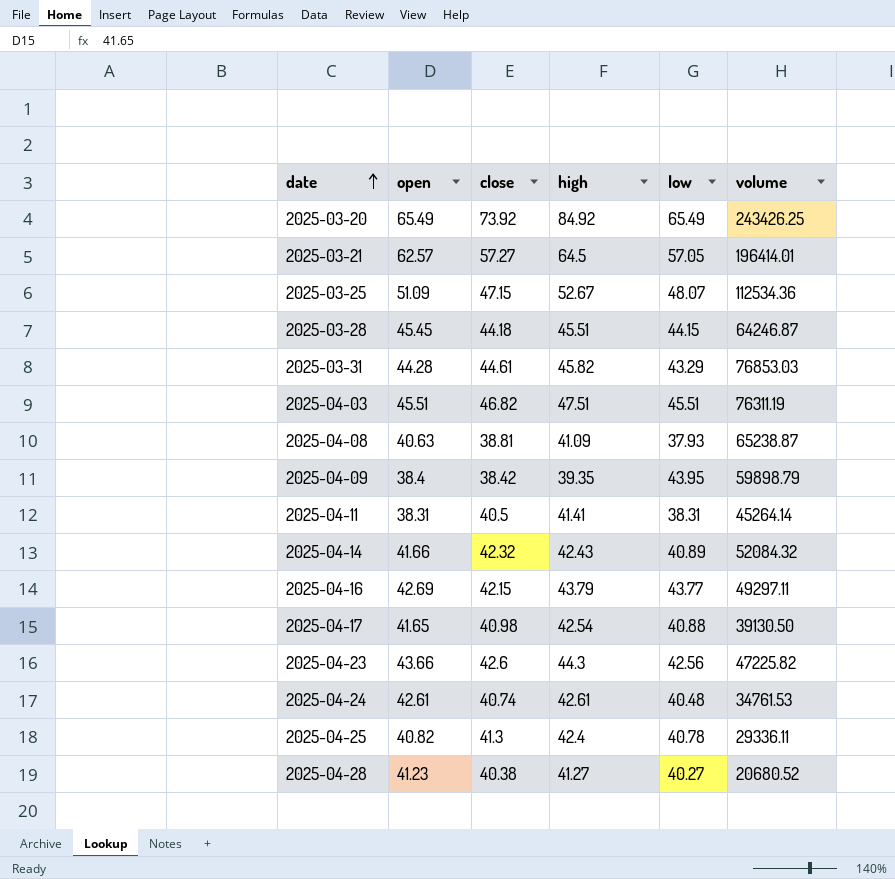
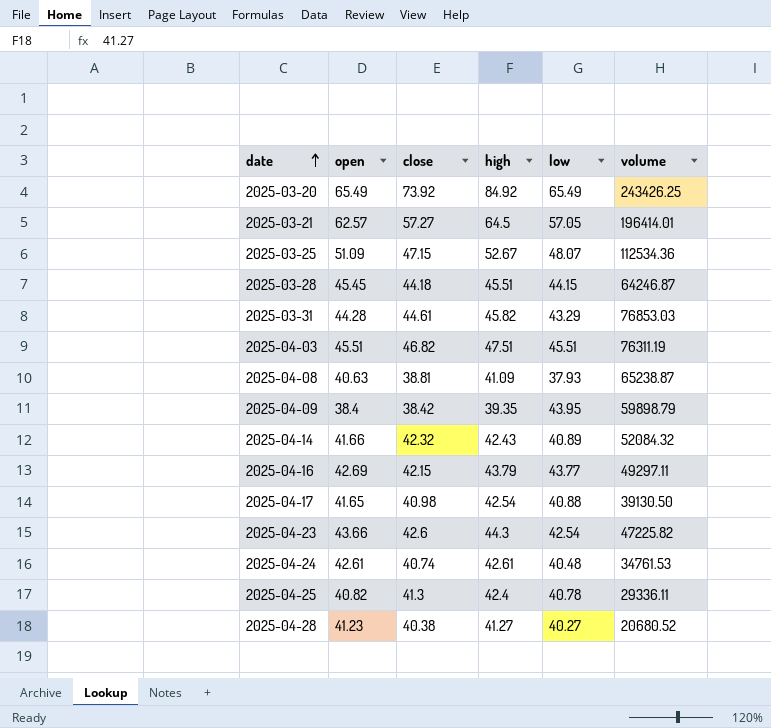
row 2025-04-11: 38.31 | 40.5 | 41.41 | 38.31 | 45264.14 -> none
2025-04-23 | low: 42.56 -> 42.54

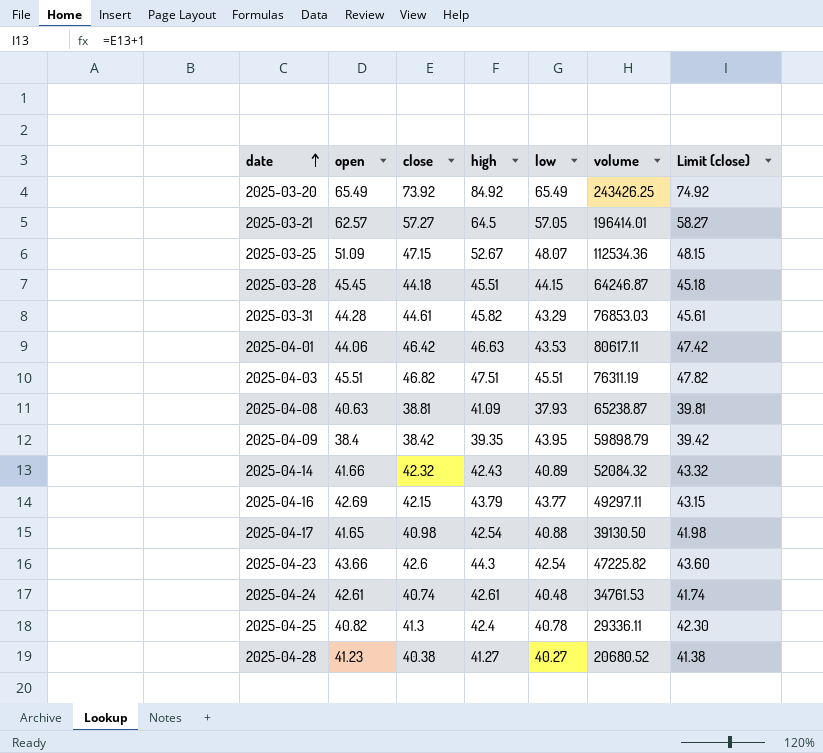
column Limit (close) | formula: none -> [close] + 1
row 2025-04-01: none -> 44.06 | 46.42 | 46.63 | 43.53 | 80617.11 | 47.42

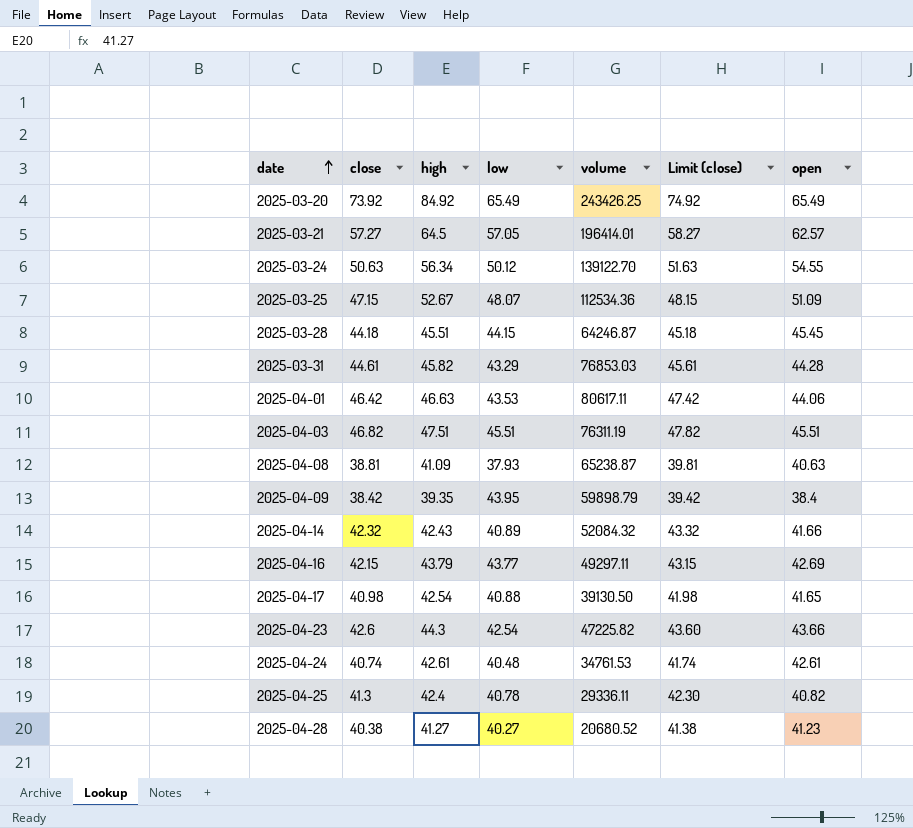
column open | position: 2 -> 7
row 2025-03-24: none -> 50.63 | 56.34 | 50.12 | 139122.70 | 51.63 | 54.55

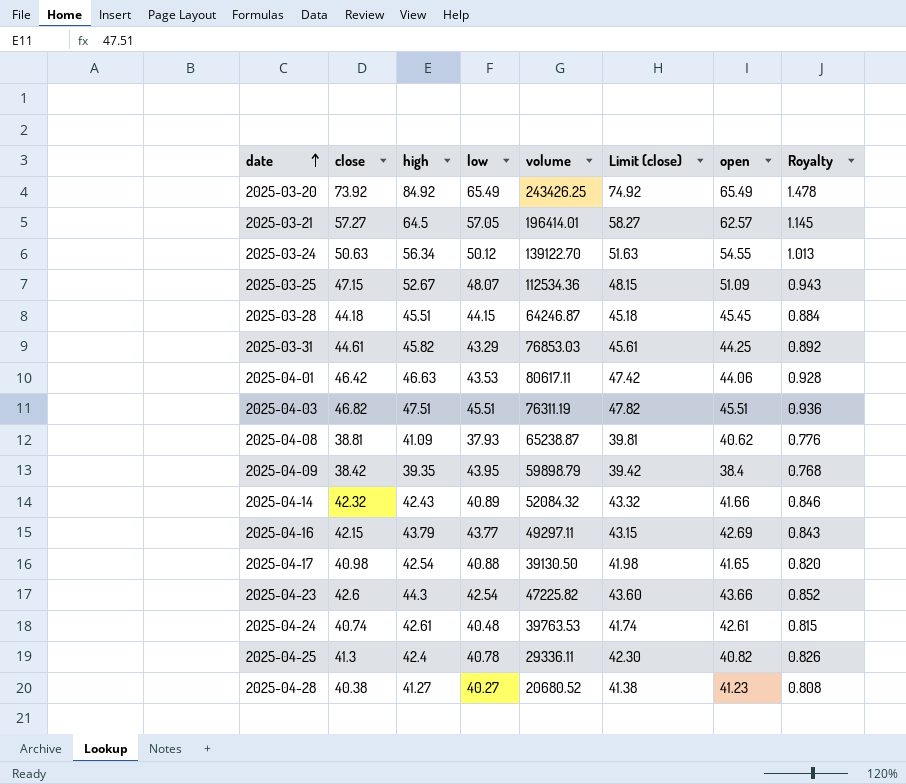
column Royalty | formula: none -> [close] * 0.02
2025-03-31 | open: 44.28 -> 44.25
2025-04-08 | open: 40.63 -> 40.62
2025-04-24 | volume: 34761.53 -> 39763.53

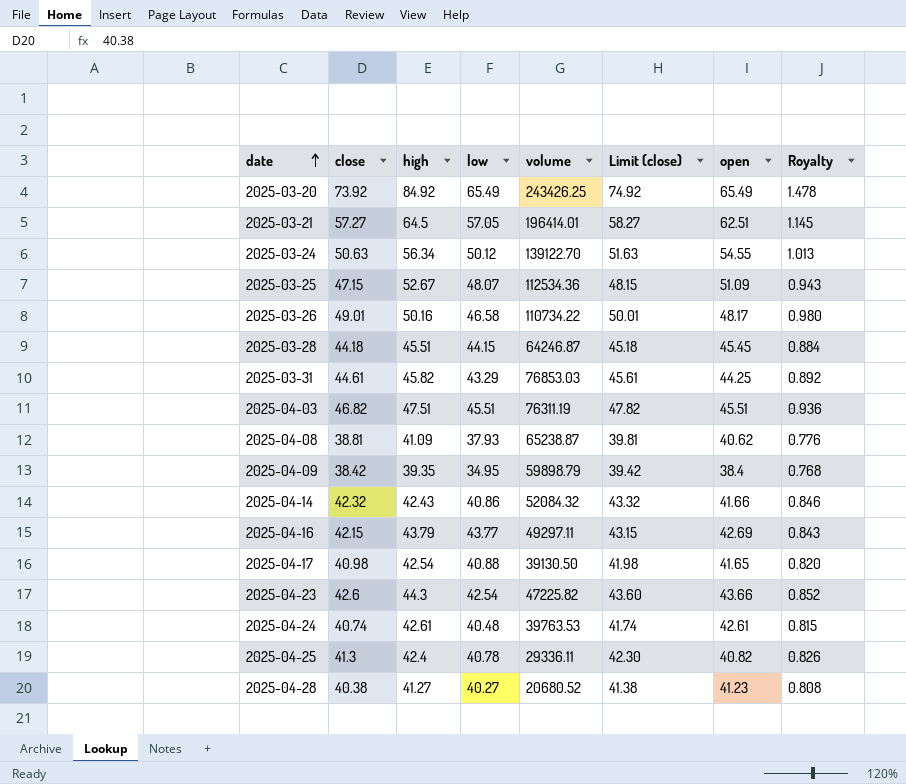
row 2025-04-01: 46.42 | 46.63 | 43.53 | 80617.11 | 47.42 | 44.06 | 0.928 -> none
2025-03-21 | open: 62.57 -> 62.51
row 2025-03-26: none -> 49.01 | 50.16 | 46.58 | 110734.22 | 50.01 | 48.17 | 0.980
2025-04-09 | low: 43.95 -> 34.95
2025-04-14 | low: 40.89 -> 40.86

